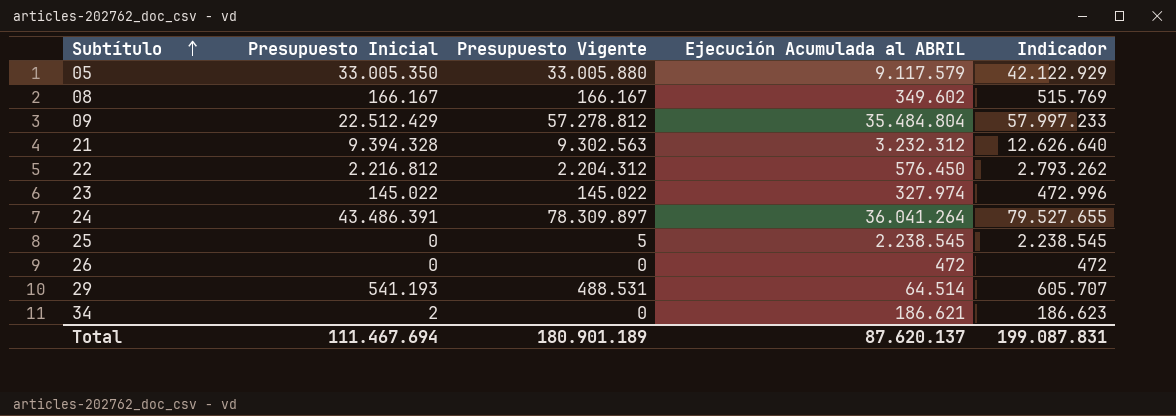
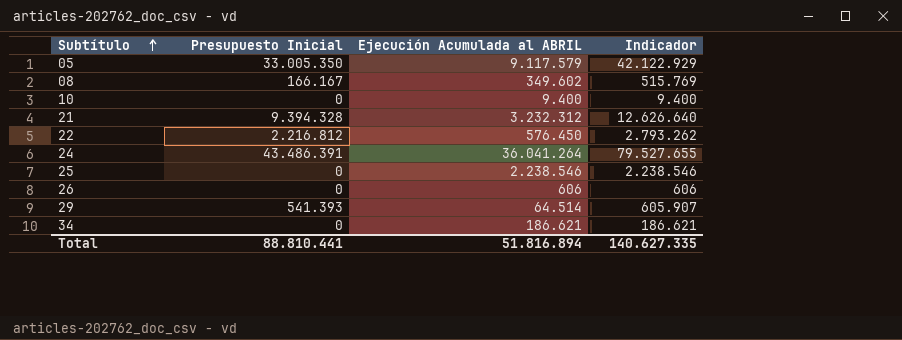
column Presupuesto Vigente | position: 3 -> none
row 09: 22.512.429 | 57.278.812 | 35.484.804 | 57.997.233 -> none
row 23: 145.022 | 145.022 | 327.974 | 472.996 -> none
row 10: none -> 0 | 9.400 | 9.400
25 | Ejecución Acumulada al ABRIL: 2.238.545 -> 2.238.546
25 | Indicador: 2.238.545 -> 2.238.546
26 | Ejecución Acumulada al ABRIL: 472 -> 606
26 | Indicador: 472 -> 606
29 | Presupuesto Inicial: 541.193 -> 541.393
29 | Indicador: 605.707 -> 605.907
34 | Presupuesto Inicial: 2 -> 0
34 | Indicador: 186.623 -> 186.621
Total | Presupuesto Inicial: 111.467.694 -> 88.810.441
Total | Ejecución Acumulada al ABRIL: 87.620.137 -> 51.816.894
Total | Indicador: 199.087.831 -> 140.627.335

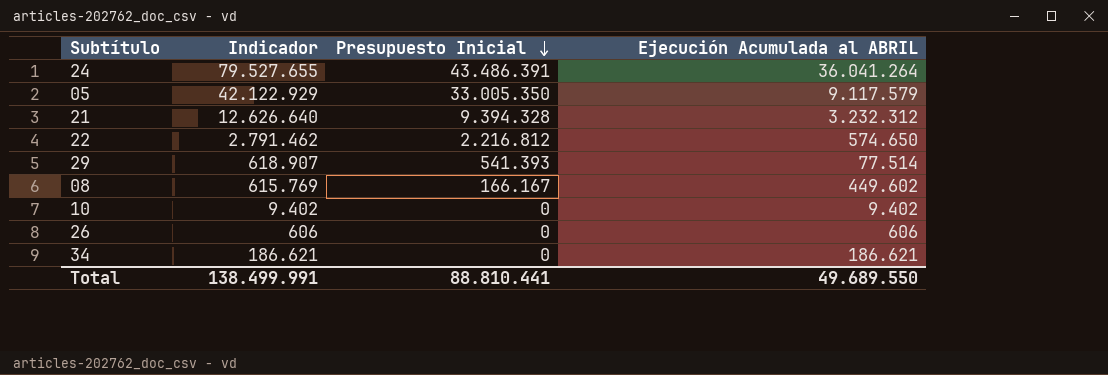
row order: Subtítulo ascending -> Presupuesto Inicial descending
column Indicador | position: 4 -> 2
row 25: 0 | 2.238.546 | 2.238.546 -> none
22 | Indicador: 2.793.262 -> 2.791.462
22 | Ejecución Acumulada al ABRIL: 576.450 -> 574.650
29 | Indicador: 605.907 -> 618.907
29 | Ejecución Acumulada al ABRIL: 64.514 -> 77.514
08 | Indicador: 515.769 -> 615.769
08 | Ejecución Acumulada al ABRIL: 349.602 -> 449.602
10 | Indicador: 9.400 -> 9.402
10 | Ejecución Acumulada al ABRIL: 9.400 -> 9.402
Total | Indicador: 140.627.335 -> 138.499.991
Total | Ejecución Acumulada al ABRIL: 51.816.894 -> 49.689.550

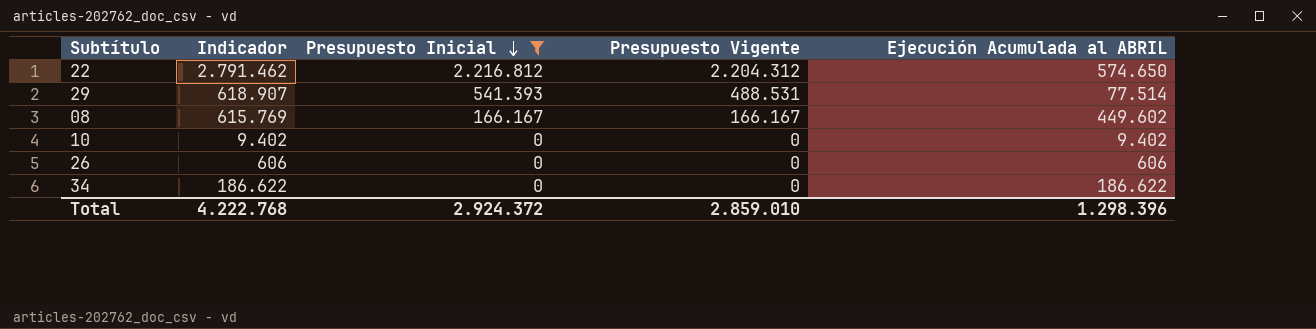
filter: none -> Presupuesto Inicial <= 2.216.812
column Presupuesto Vigente | position: none -> 4
34 | Indicador: 186.621 -> 186.622
34 | Ejecución Acumulada al ABRIL: 186.621 -> 186.622
Total | Indicador: 138.499.991 -> 4.222.768
Total | Presupuesto Inicial: 88.810.441 -> 2.924.372
Total | Ejecución Acumulada al ABRIL: 49.689.550 -> 1.298.396

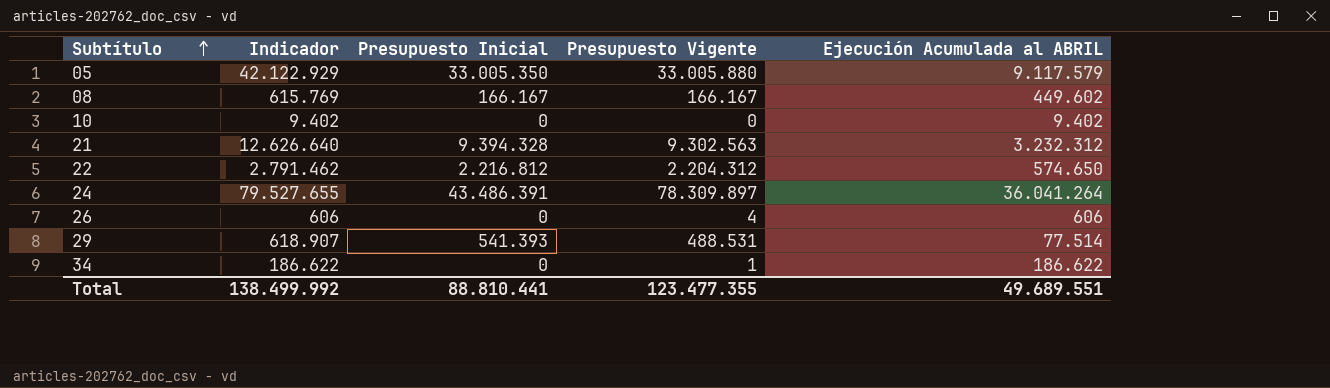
filter: Presupuesto Inicial <= 2.216.812 -> none
row order: Presupuesto Inicial descending -> Subtítulo ascending
26 | Presupuesto Vigente: 0 -> 4
34 | Presupuesto Vigente: 0 -> 1
Total | Indicador: 4.222.768 -> 138.499.992
Total | Presupuesto Inicial: 2.924.372 -> 88.810.441
Total | Presupuesto Vigente: 2.859.010 -> 123.477.355
Total | Ejecución Acumulada al ABRIL: 1.298.396 -> 49.689.551

